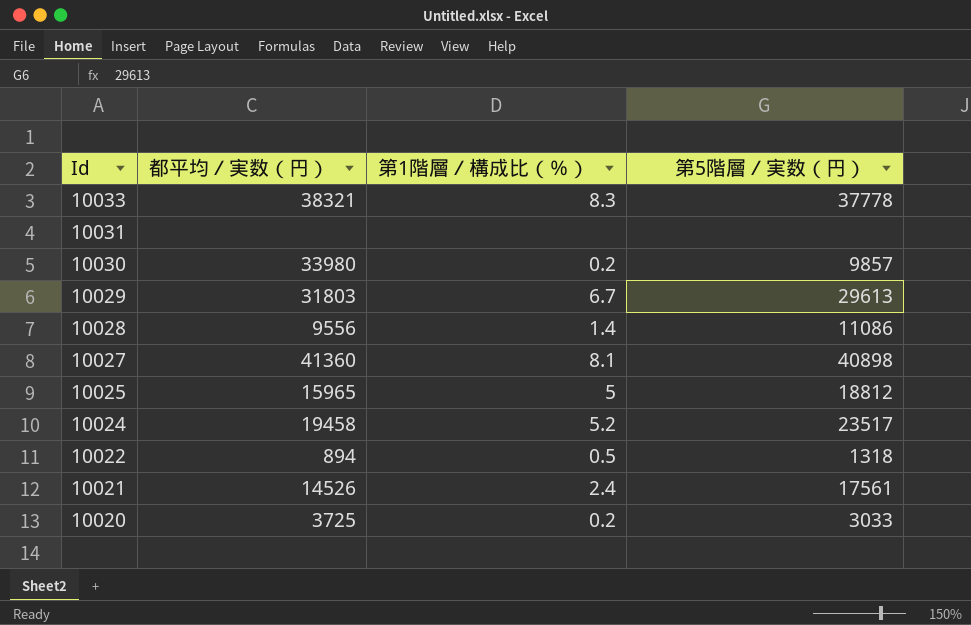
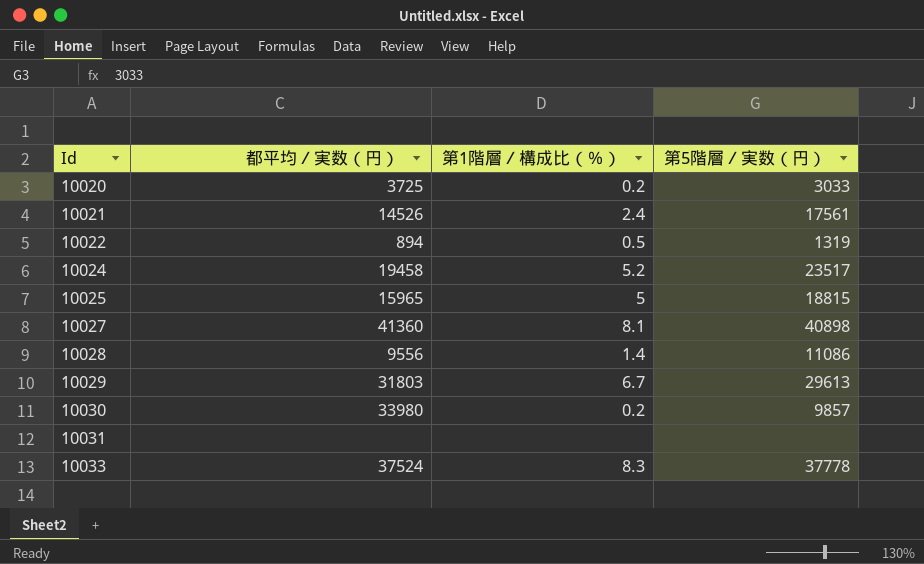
row order: Id descending -> Id ascending
10022 | 第5階層／実数（円）: 1318 -> 1319
10025 | 第5階層／実数（円）: 18812 -> 18815
10033 | 都平均／実数（円）: 38321 -> 37524

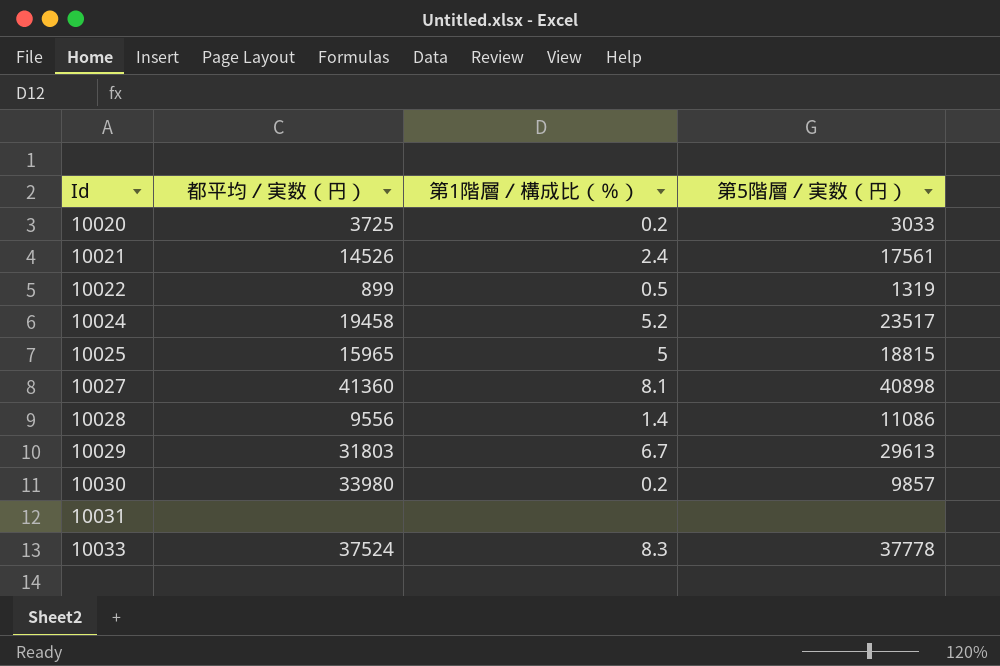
10022 | 都平均／実数（円）: 894 -> 899

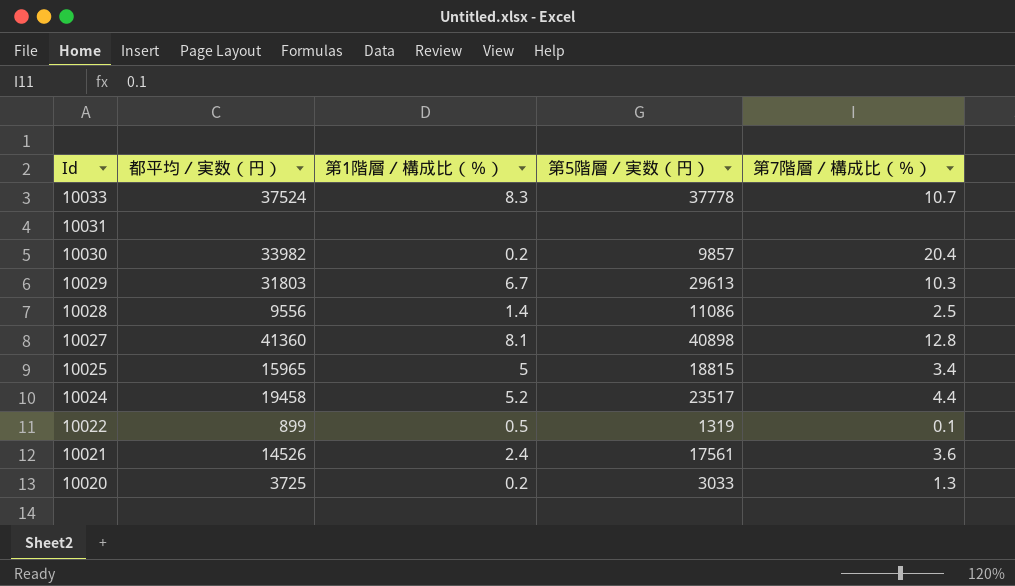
row order: Id ascending -> Id descending
column 第7階層／構成比（％） | position: none -> 5
10030 | 都平均／実数（円）: 33980 -> 33982

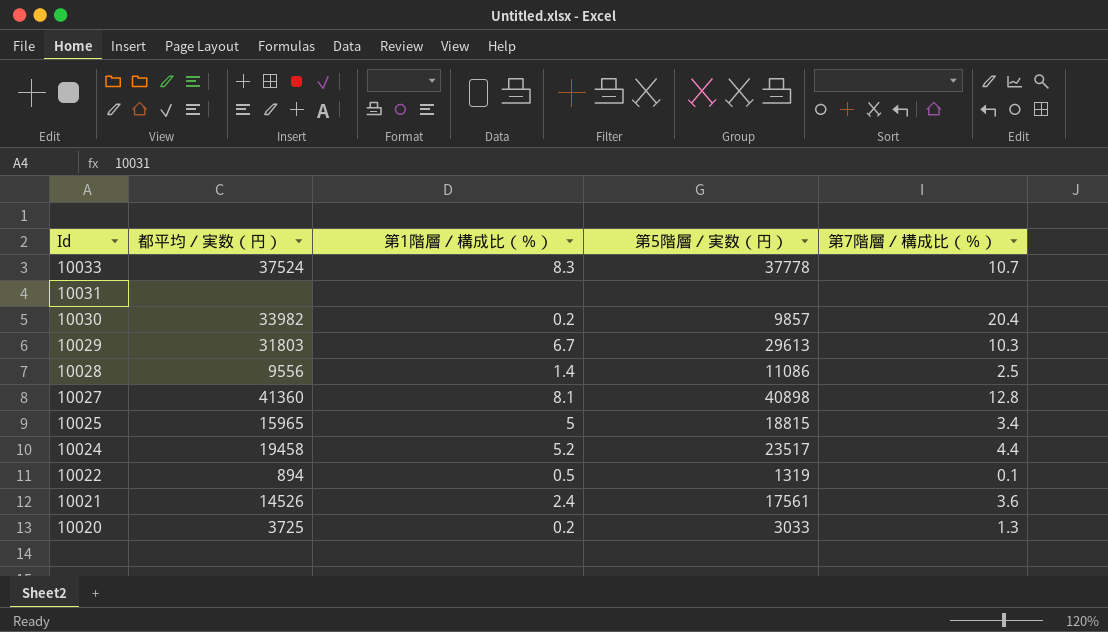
10022 | 都平均／実数（円）: 899 -> 894

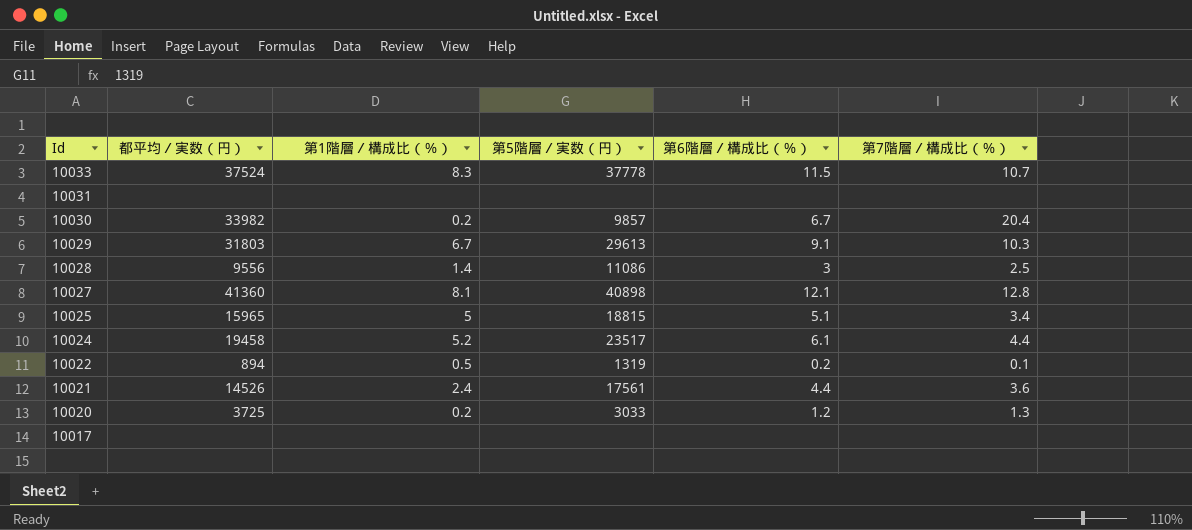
column 第6階層／構成比（％） | position: none -> 5
row 10017: none -> none | none | none | none | none

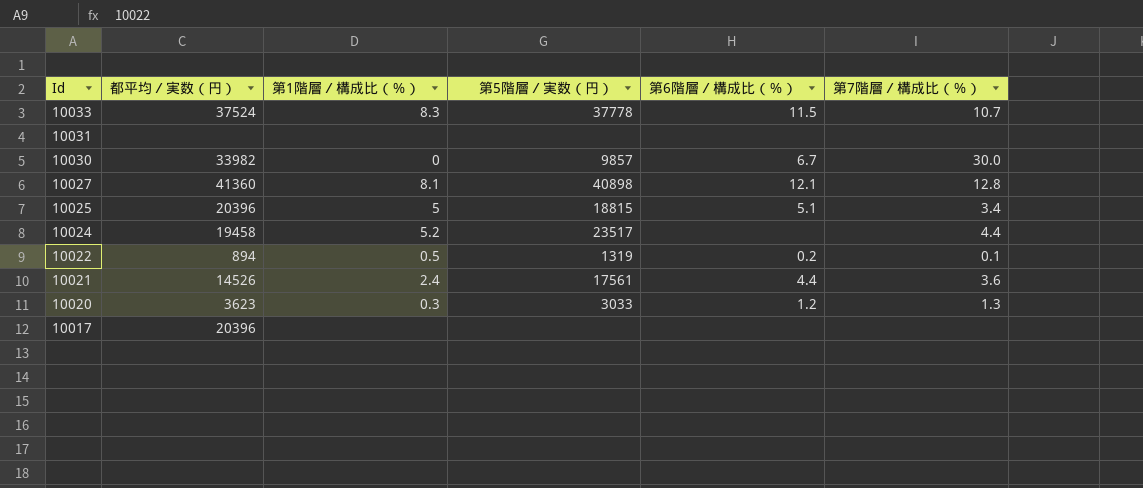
row 10029: 31803 | 6.7 | 29613 | 9.1 | 10.3 -> none
row 10028: 9556 | 1.4 | 11086 | 3 | 2.5 -> none
10030 | 第1階層／構成比（％）: 0.2 -> 0
10030 | 第7階層／構成比（％）: 20.4 -> 30.0
10025 | 都平均／実数（円）: 15965 -> 20396
10024 | 第6階層／構成比（％）: 6.1 -> none
10020 | 都平均／実数（円）: 3725 -> 3623
10020 | 第1階層／構成比（％）: 0.2 -> 0.3
10017 | 都平均／実数（円）: none -> 20396

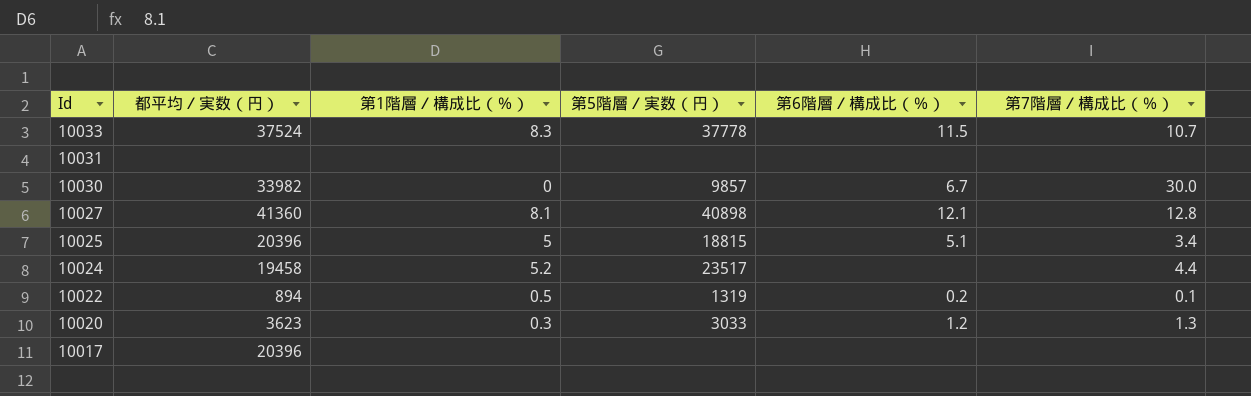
row 10021: 14526 | 2.4 | 17561 | 4.4 | 3.6 -> none

